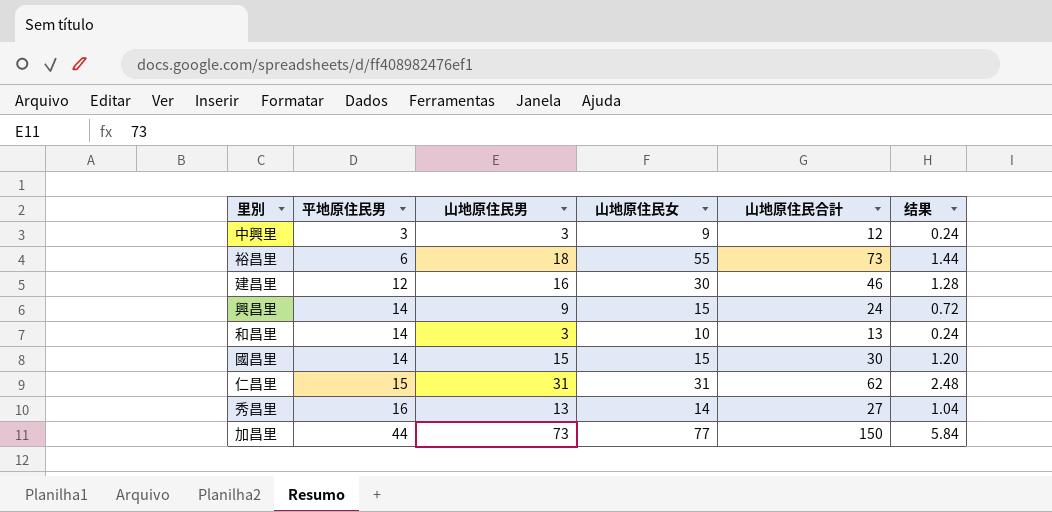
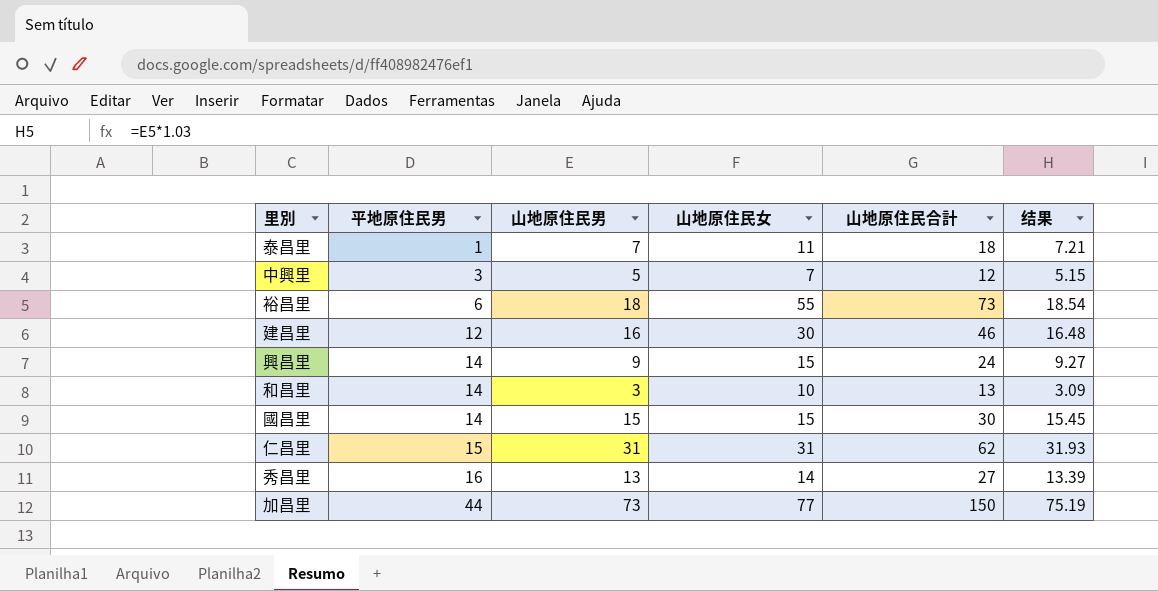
column 结果 | formula: [山地原住民男] * 0.08 -> [山地原住民男] * 1.03
row 泰昌里: none -> 1 | 7 | 11 | 18 | 7.21
中興里 | 山地原住民男: 3 -> 5
中興里 | 山地原住民女: 9 -> 7

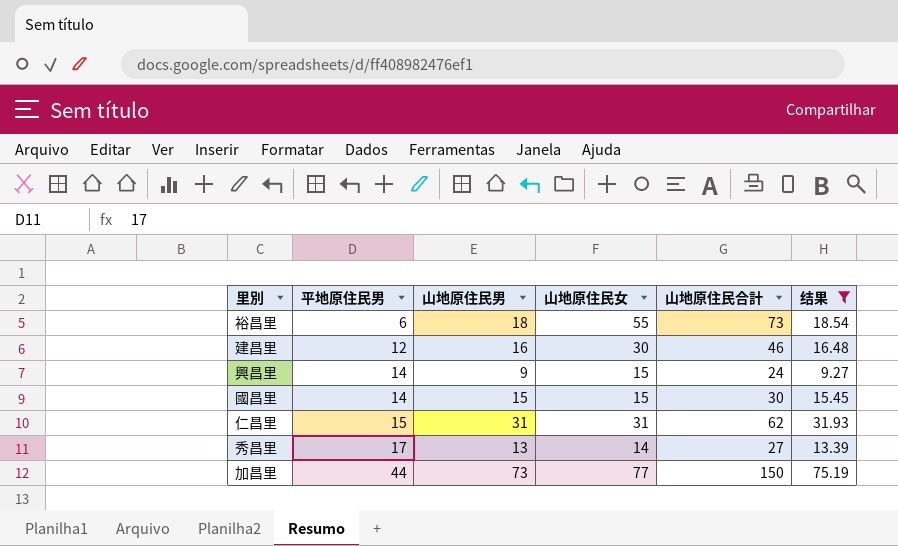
filter: none -> 结果 >= 9.27
秀昌里 | 平地原住民男: 16 -> 17

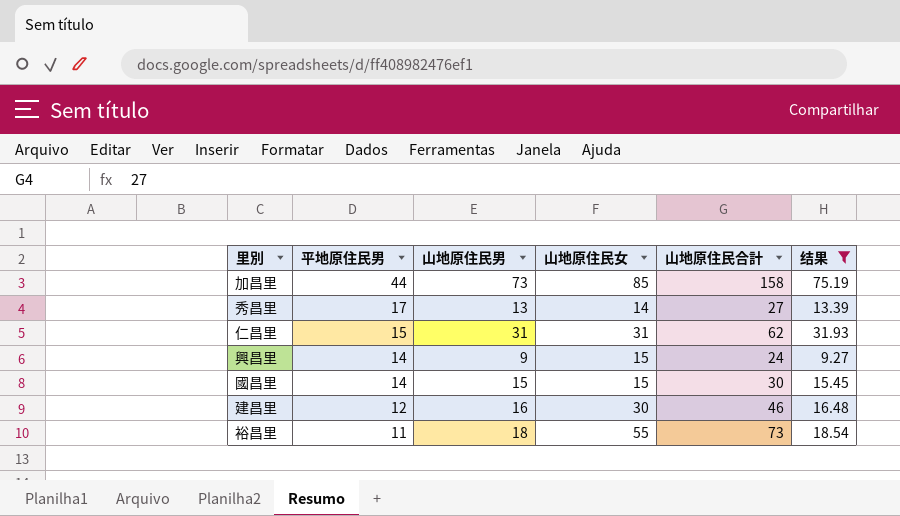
row order: 平地原住民男 ascending -> 平地原住民男 descending
加昌里 | 山地原住民女: 77 -> 85
加昌里 | 山地原住民合計: 150 -> 158
裕昌里 | 平地原住民男: 6 -> 11

